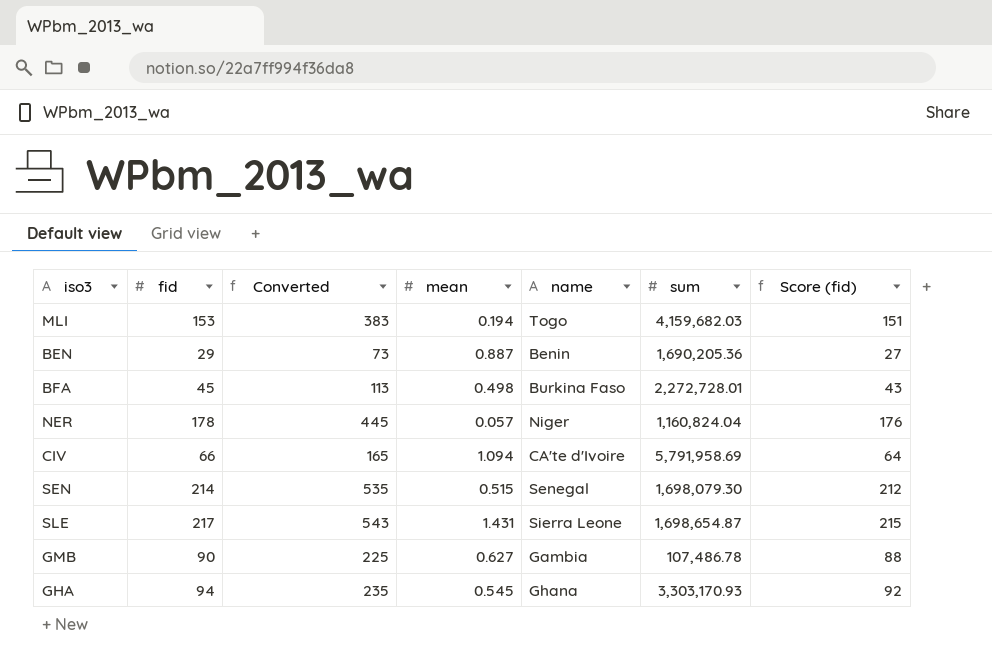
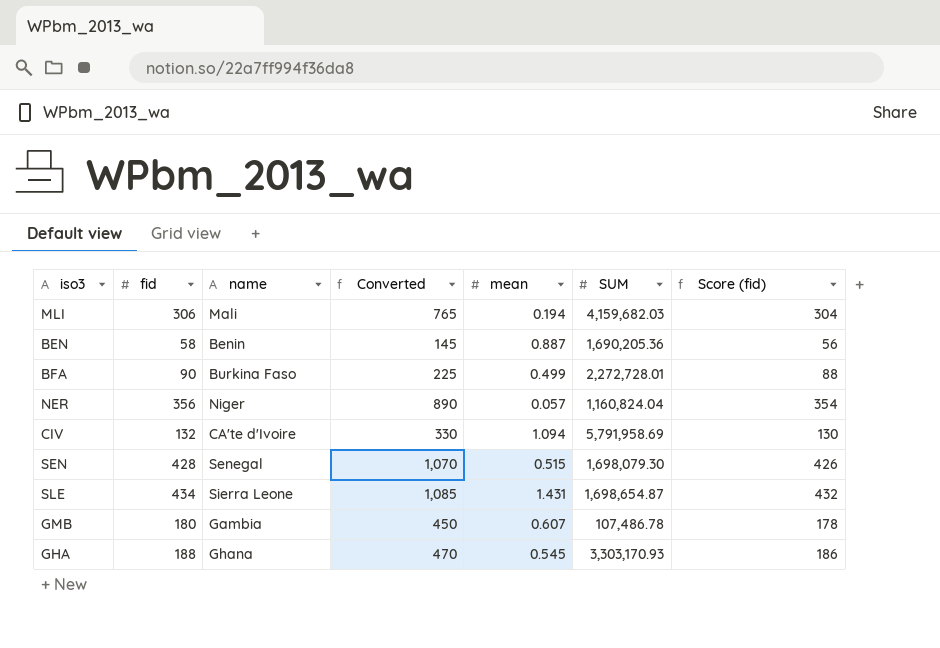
column name | position: 5 -> 3
column name: sum -> SUM
MLI | fid: 153 -> 306
MLI | name: Togo -> Mali
MLI | Converted: 383 -> 765
MLI | Score (fid): 151 -> 304
BEN | fid: 29 -> 58
BEN | Converted: 73 -> 145
BEN | Score (fid): 27 -> 56
BFA | fid: 45 -> 90
BFA | Converted: 113 -> 225
BFA | mean: 0.498 -> 0.499
BFA | Score (fid): 43 -> 88
NER | fid: 178 -> 356
NER | Converted: 445 -> 890
NER | Score (fid): 176 -> 354
CIV | fid: 66 -> 132
CIV | Converted: 165 -> 330
CIV | Score (fid): 64 -> 130
SEN | fid: 214 -> 428
SEN | Converted: 535 -> 1,070
SEN | Score (fid): 212 -> 426
SLE | fid: 217 -> 434
SLE | Converted: 543 -> 1,085
SLE | Score (fid): 215 -> 432
GMB | fid: 90 -> 180
GMB | Converted: 225 -> 450
GMB | mean: 0.627 -> 0.607
GMB | Score (fid): 88 -> 178
GHA | fid: 94 -> 188
GHA | Converted: 235 -> 470
GHA | Score (fid): 92 -> 186

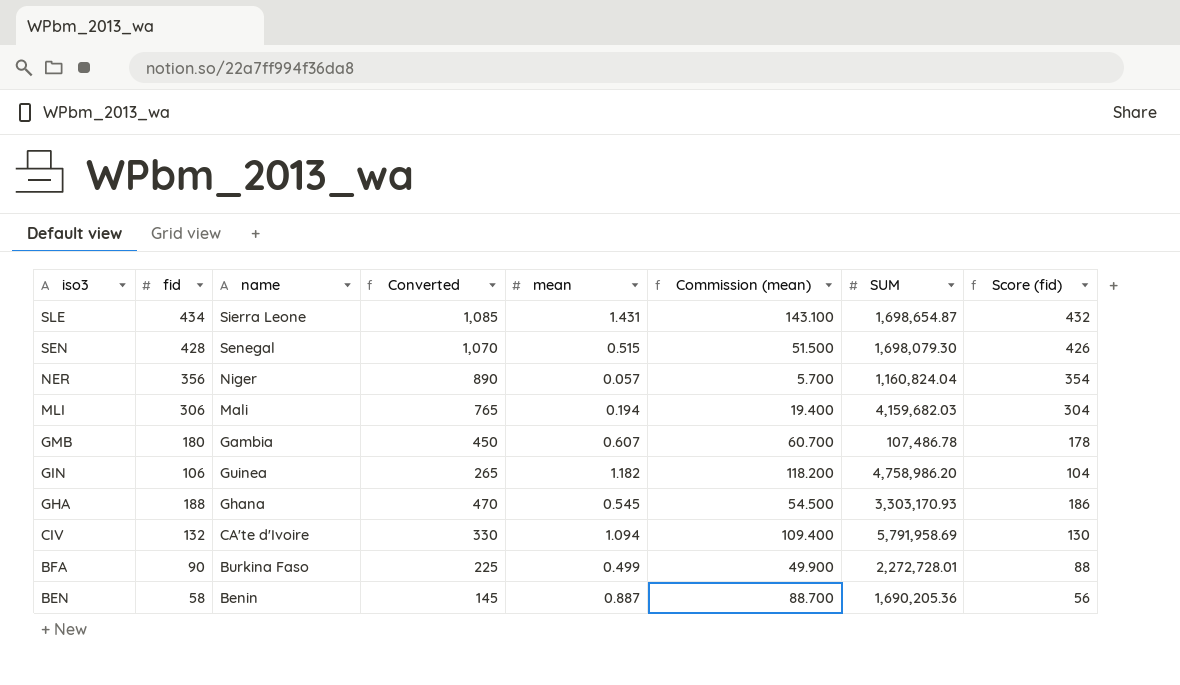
row order: none -> iso3 descending
column Commission (mean) | formula: none -> [mean] * 100
row GIN: none -> 106 | Guinea | 265 | 1.182 | 118.200 | 4,758,986.20 | 104

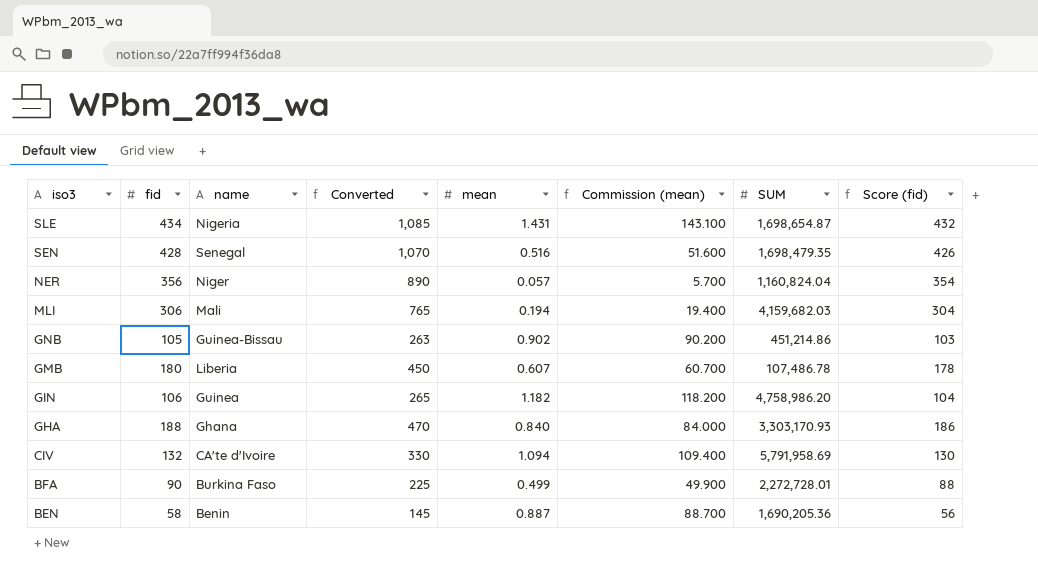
SLE | name: Sierra Leone -> Nigeria
SEN | mean: 0.515 -> 0.516
SEN | Commission (mean): 51.500 -> 51.600
SEN | SUM: 1,698,079.30 -> 1,698,479.35
row GNB: none -> 105 | Guinea-Bissau | 263 | 0.902 | 90.200 | 451,214.86 | 103
GMB | name: Gambia -> Liberia
GHA | mean: 0.545 -> 0.840
GHA | Commission (mean): 54.500 -> 84.000

